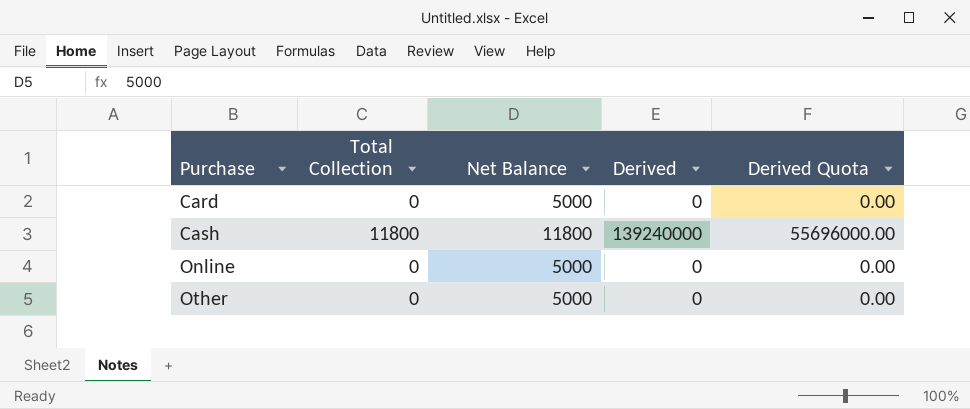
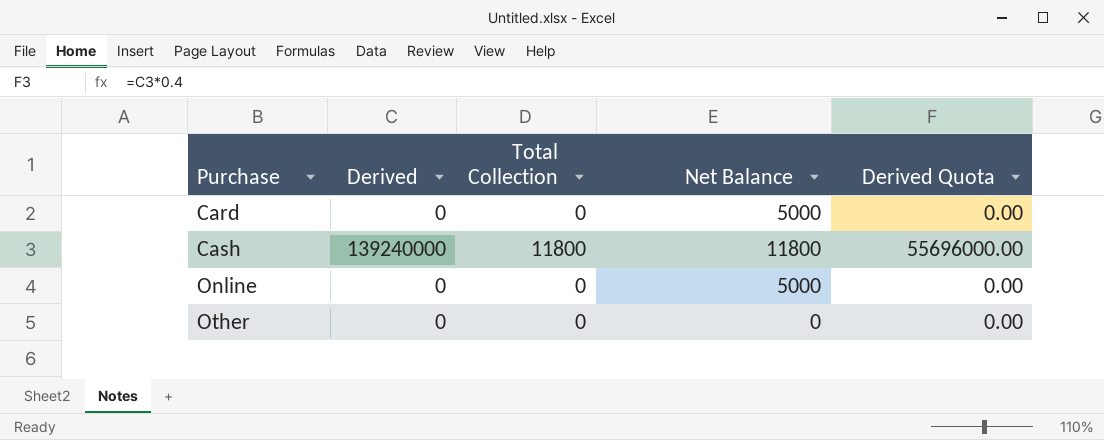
column Derived | position: 4 -> 2
Other | Net Balance: 5000 -> 0

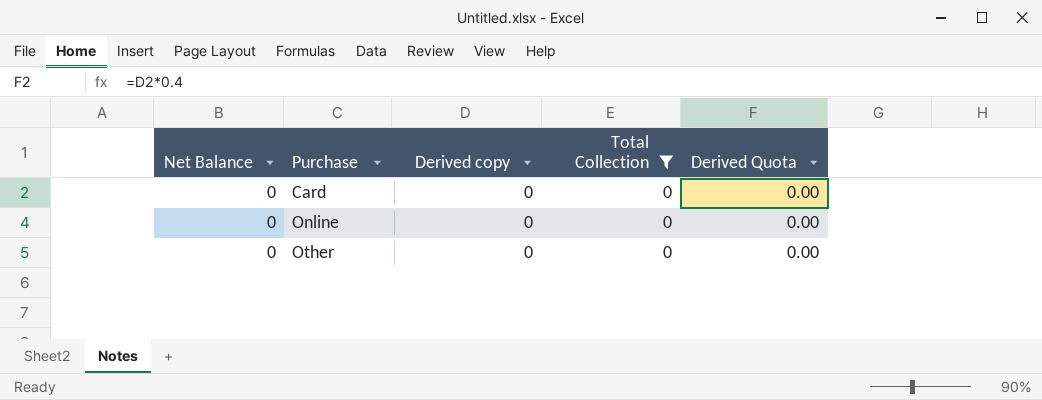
filter: none -> Total Collection = 0
column Net Balance | position: 4 -> 1
column name: Derived -> Derived copy
Card | Net Balance: 5000 -> 0
Online | Net Balance: 5000 -> 0

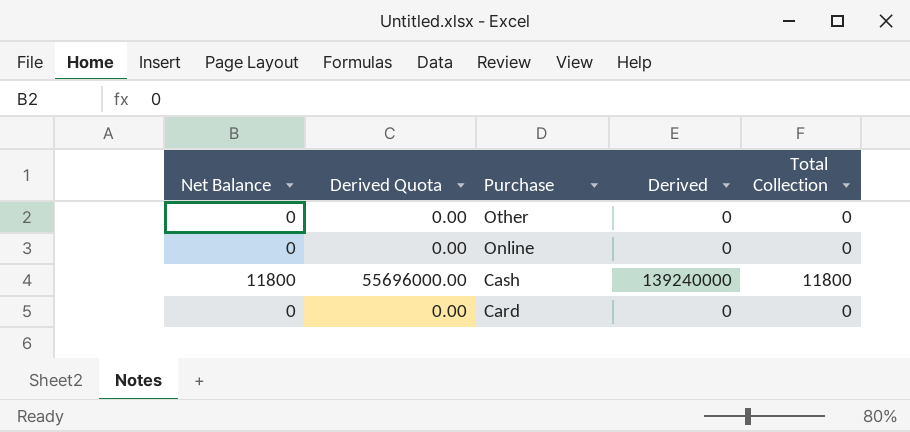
filter: Total Collection = 0 -> none
row order: Purchase ascending -> Purchase descending
column Derived Quota | position: 5 -> 2
column name: Derived copy -> Derived

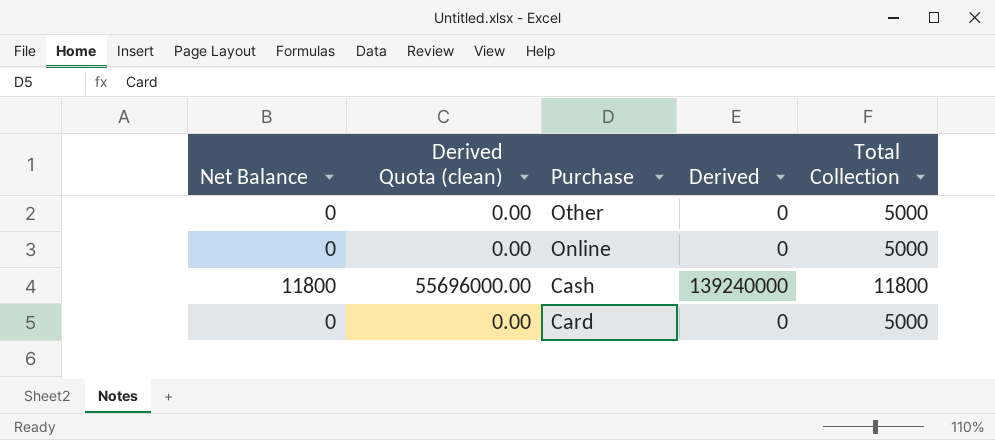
column name: Derived Quota -> Derived Quota (clean)
Other | Total Collection: 0 -> 5000
Online | Total Collection: 0 -> 5000
Card | Total Collection: 0 -> 5000

